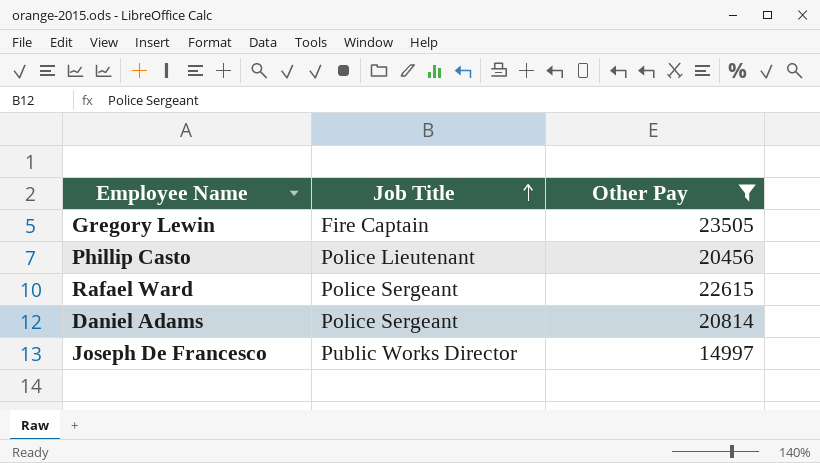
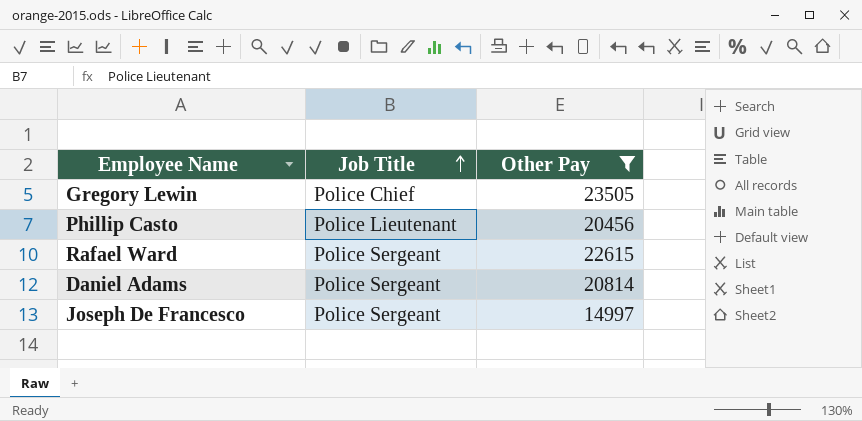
Gregory Lewin | Job Title: Fire Captain -> Police Chief
Joseph De Francesco | Job Title: Public Works Director -> Police Sergeant

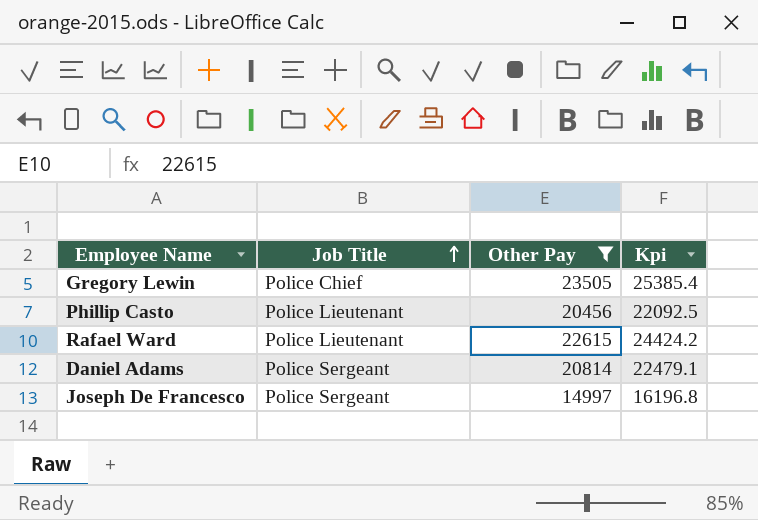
column Kpi | formula: none -> [Other Pay] * 1.08
Rafael Ward | Job Title: Police Sergeant -> Police Lieutenant

